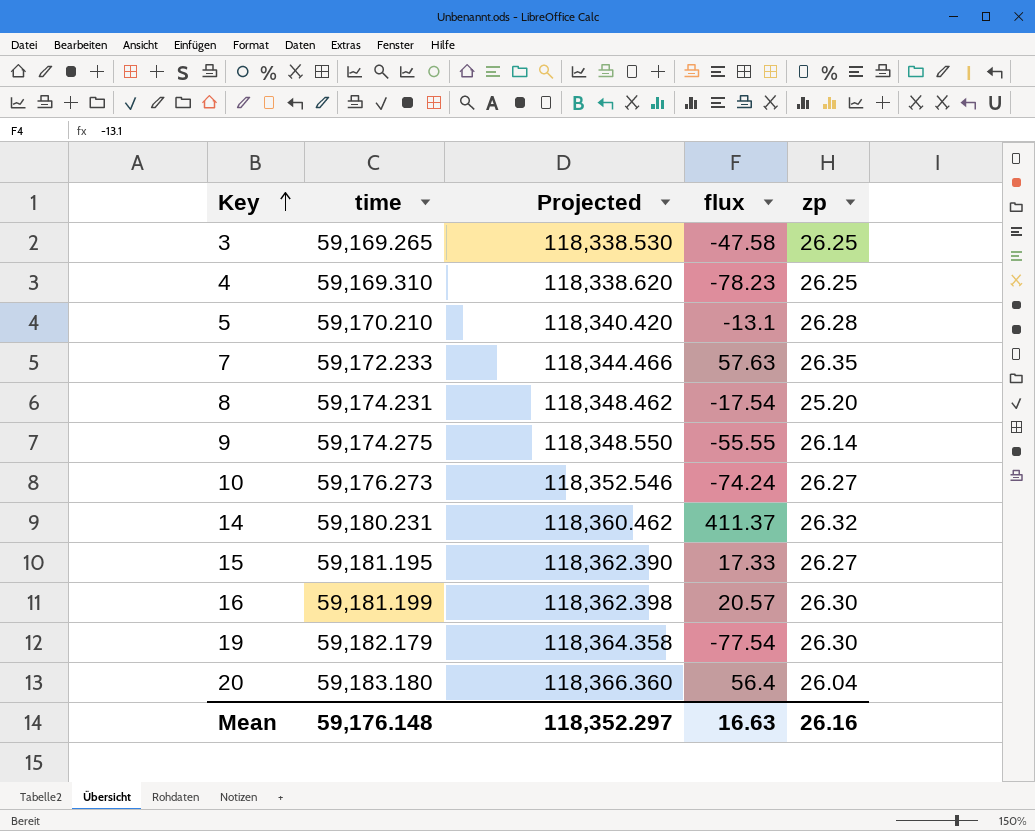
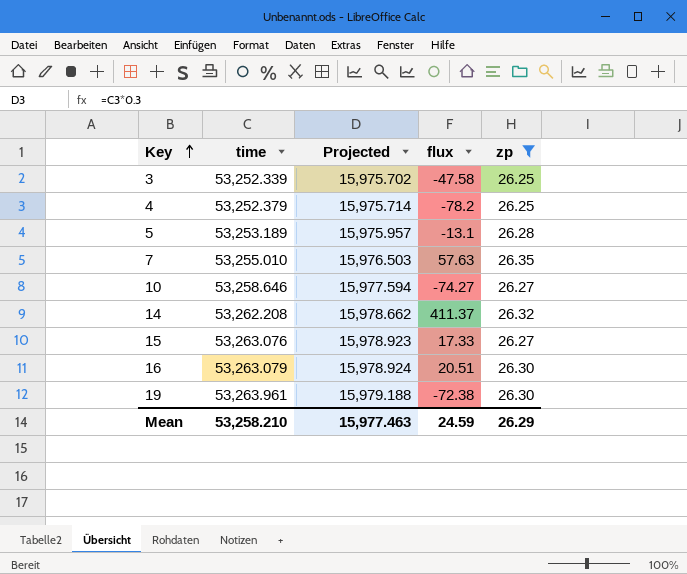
filter: none -> zp >= 26.25
column Projected | formula: [time] * 2 -> [time] * 0.3
3 | time: 59,169.265 -> 53,252.339
4 | time: 59,169.310 -> 53,252.379
4 | flux: -78.23 -> -78.2
5 | time: 59,170.210 -> 53,253.189
7 | time: 59,172.233 -> 53,255.010
10 | time: 59,176.273 -> 53,258.646
10 | flux: -74.24 -> -74.27
14 | time: 59,180.231 -> 53,262.208
15 | time: 59,181.195 -> 53,263.076
16 | time: 59,181.199 -> 53,263.079
16 | flux: 20.57 -> 20.51
19 | time: 59,182.179 -> 53,263.961
19 | flux: -77.54 -> -72.38
Mean | time: 59,176.148 -> 53,258.210
Mean | Projected: 118,352.297 -> 15,977.463
Mean | flux: 16.63 -> 24.59
Mean | zp: 26.16 -> 26.29

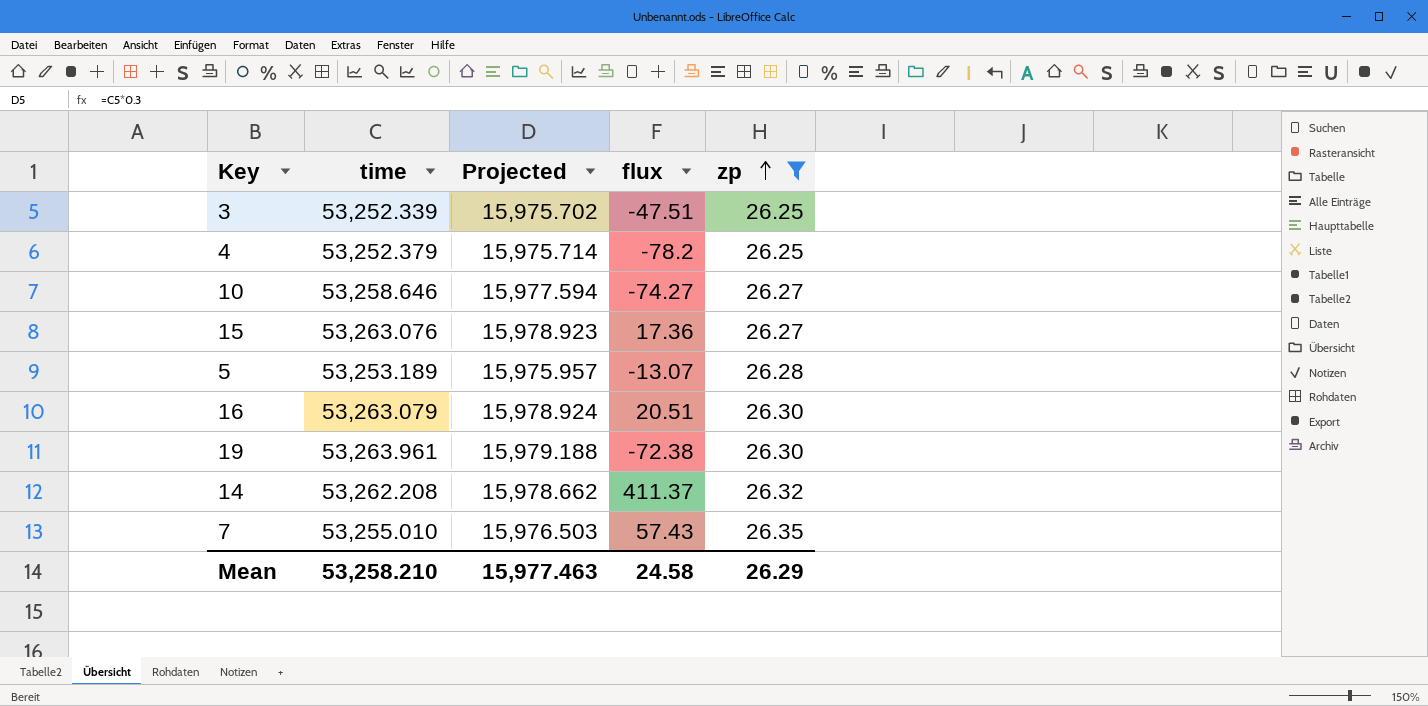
row order: Key ascending -> zp ascending
3 | flux: -47.58 -> -47.51
15 | flux: 17.33 -> 17.36
5 | flux: -13.1 -> -13.07
7 | flux: 57.63 -> 57.43
Mean | flux: 24.59 -> 24.58

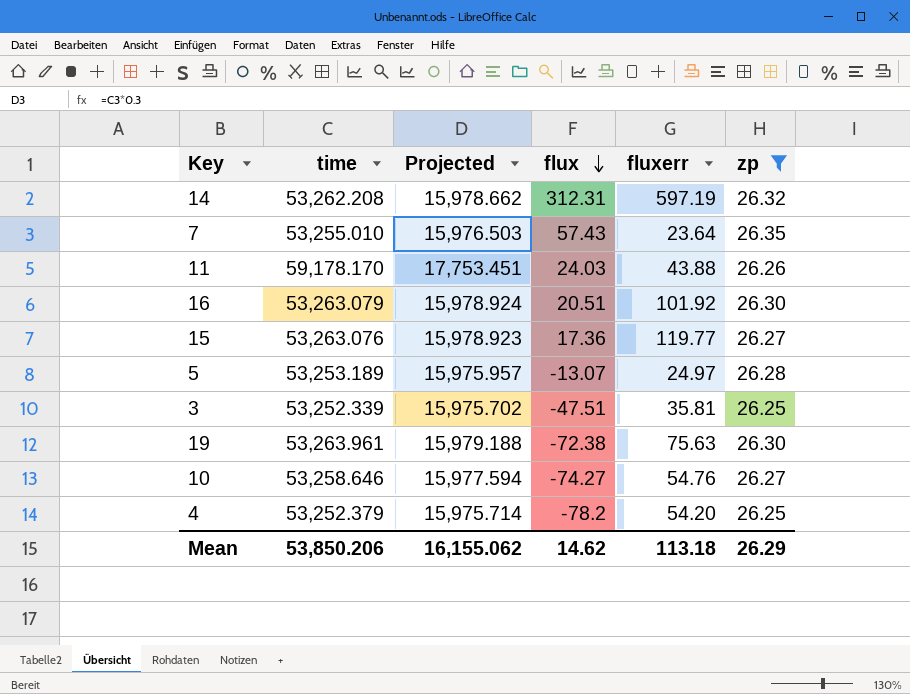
row order: zp ascending -> flux descending
column fluxerr | position: none -> 5
14 | flux: 411.37 -> 312.31
row 11: none -> 59,178.170 | 17,753.451 | 24.03 | 43.88 | 26.26
Mean | time: 53,258.210 -> 53,850.206
Mean | Projected: 15,977.463 -> 16,155.062
Mean | flux: 24.58 -> 14.62

